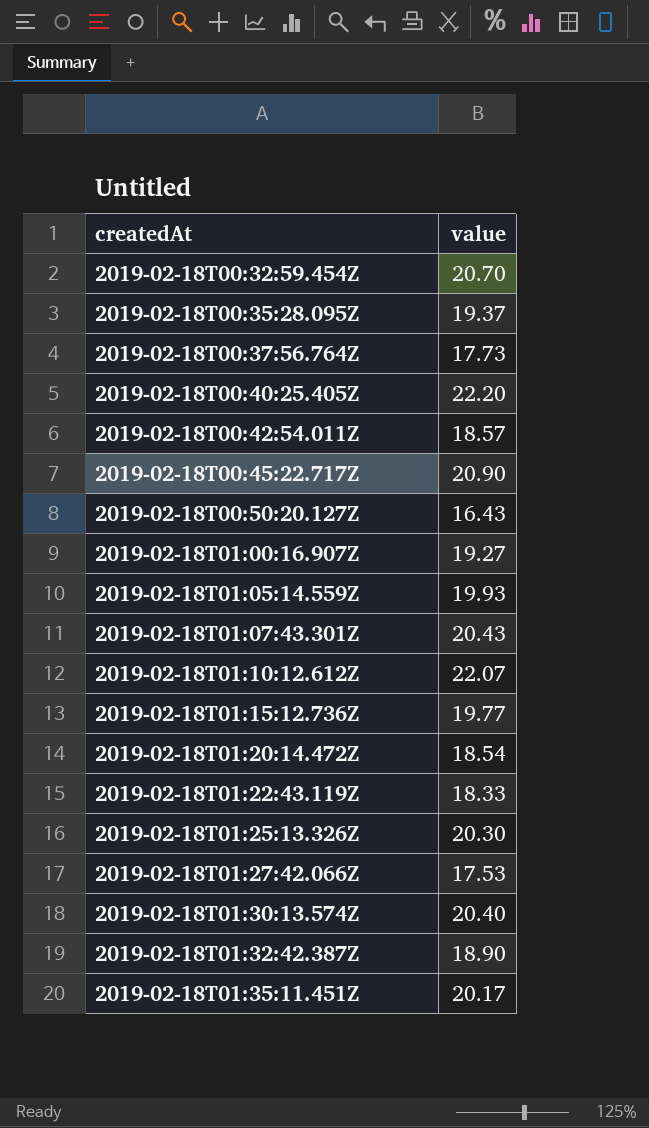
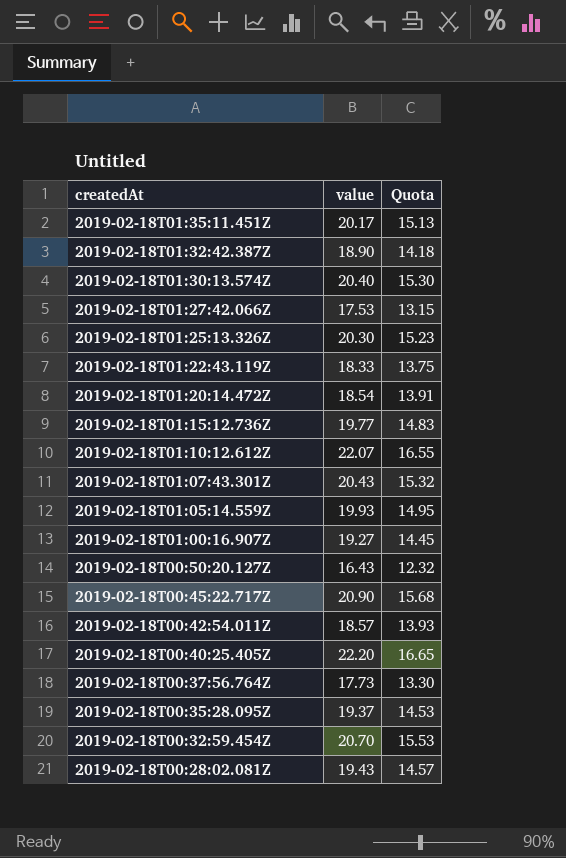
row order: createdAt ascending -> createdAt descending
column Quota | formula: none -> [value] * 0.75
row 2019-02-18T00:28:02.081Z: none -> 19.43 | 14.57

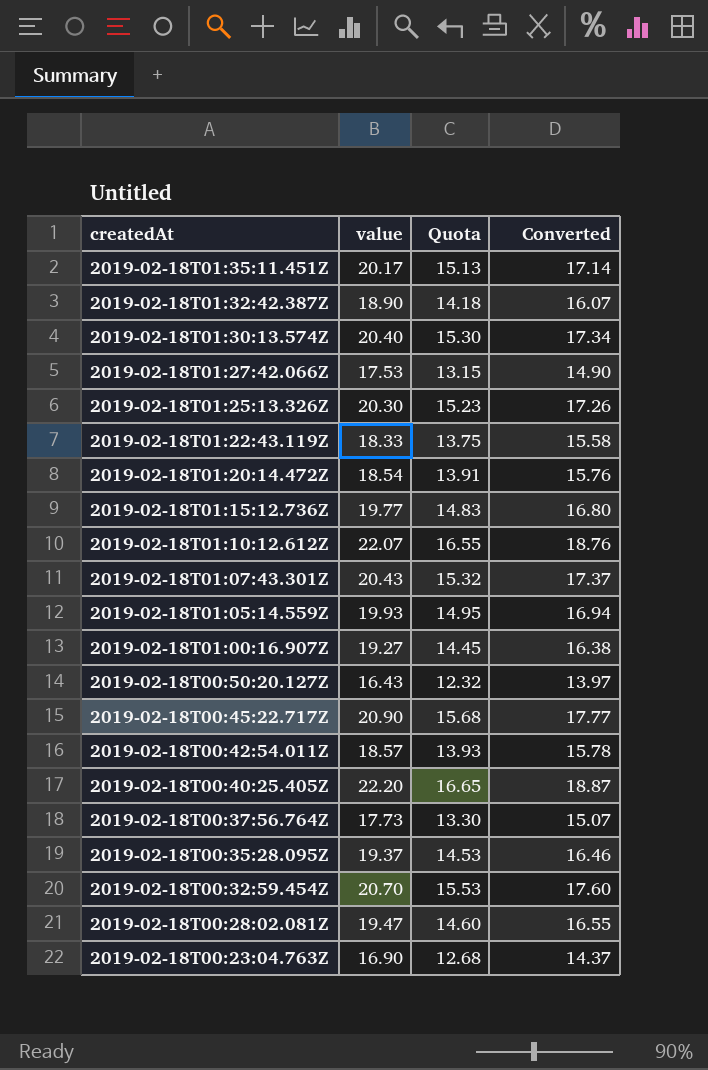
column Converted | formula: none -> [value] * 0.85
2019-02-18T00:28:02.081Z | value: 19.43 -> 19.47
2019-02-18T00:28:02.081Z | Quota: 14.57 -> 14.60
row 2019-02-18T00:23:04.763Z: none -> 16.90 | 12.68 | 14.37

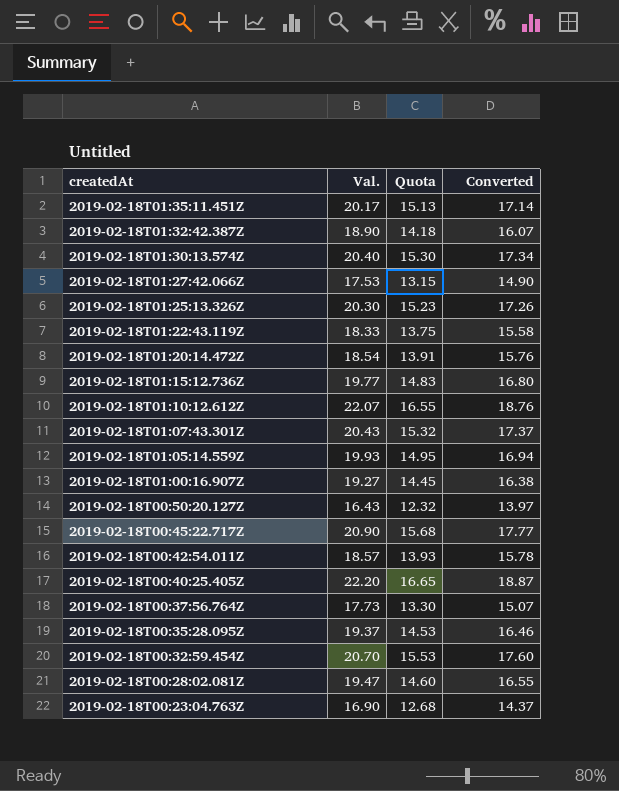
column name: value -> Val.

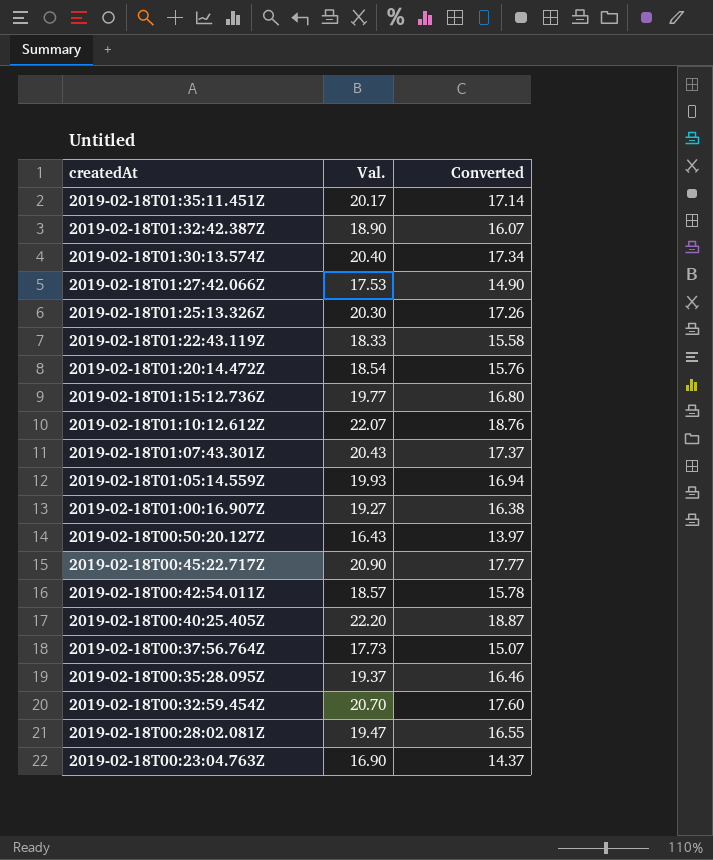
column Quota | formula: [Val.] * 0.75 -> none

